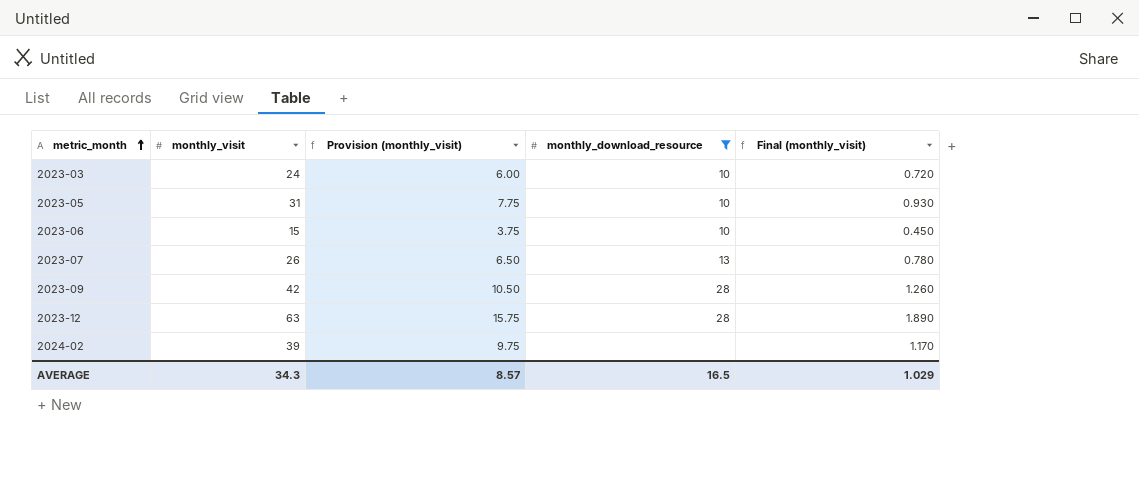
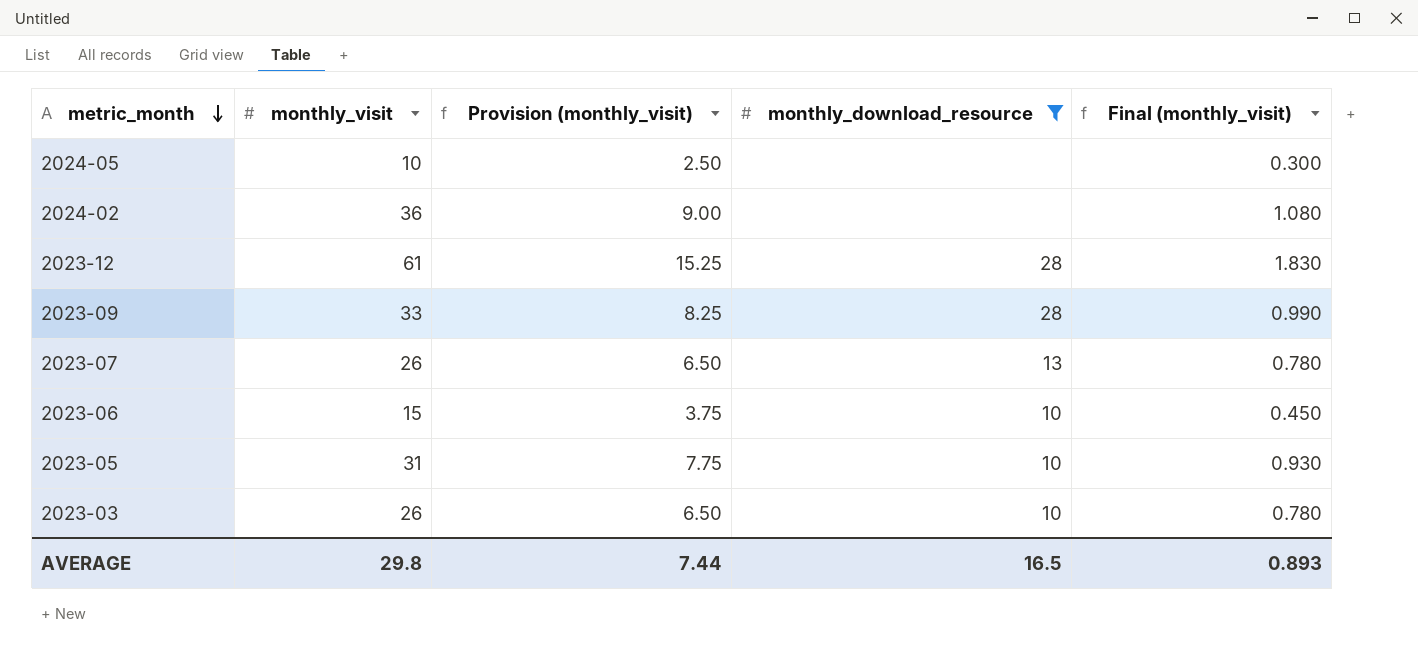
row order: metric_month ascending -> metric_month descending
row 2024-05: none -> 10 | 2.50 | none | 0.300
2024-02 | monthly_visit: 39 -> 36
2024-02 | Provision (monthly_visit): 9.75 -> 9.00
2024-02 | Final (monthly_visit): 1.170 -> 1.080
2023-12 | monthly_visit: 63 -> 61
2023-12 | Provision (monthly_visit): 15.75 -> 15.25
2023-12 | Final (monthly_visit): 1.890 -> 1.830
2023-09 | monthly_visit: 42 -> 33
2023-09 | Provision (monthly_visit): 10.50 -> 8.25
2023-09 | Final (monthly_visit): 1.260 -> 0.990
2023-03 | monthly_visit: 24 -> 26
2023-03 | Provision (monthly_visit): 6.00 -> 6.50
2023-03 | Final (monthly_visit): 0.720 -> 0.780
AVERAGE | monthly_visit: 34.3 -> 29.8
AVERAGE | Provision (monthly_visit): 8.57 -> 7.44
AVERAGE | Final (monthly_visit): 1.029 -> 0.893

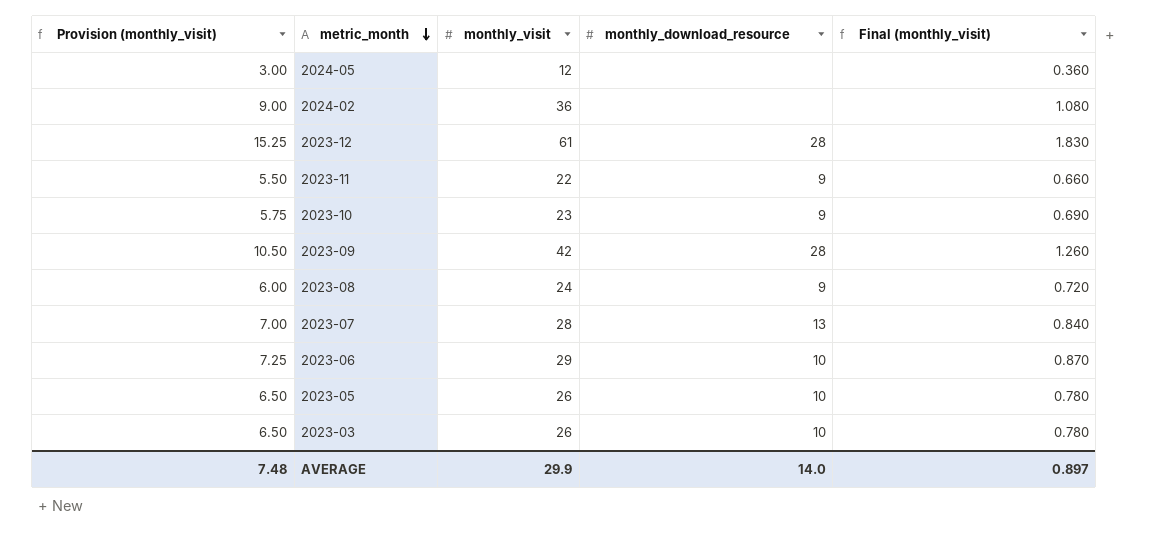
filter: monthly_download_resource != 9 -> none
column Provision (monthly_visit) | position: 3 -> 1
2024-05 | Provision (monthly_visit): 2.50 -> 3.00
2024-05 | monthly_visit: 10 -> 12
2024-05 | Final (monthly_visit): 0.300 -> 0.360
2023-09 | Provision (monthly_visit): 8.25 -> 10.50
2023-09 | monthly_visit: 33 -> 42
2023-09 | Final (monthly_visit): 0.990 -> 1.260
2023-07 | Provision (monthly_visit): 6.50 -> 7.00
2023-07 | monthly_visit: 26 -> 28
2023-07 | Final (monthly_visit): 0.780 -> 0.840
2023-06 | Provision (monthly_visit): 3.75 -> 7.25
2023-06 | monthly_visit: 15 -> 29
2023-06 | Final (monthly_visit): 0.450 -> 0.870
2023-05 | Provision (monthly_visit): 7.75 -> 6.50
2023-05 | monthly_visit: 31 -> 26
2023-05 | Final (monthly_visit): 0.930 -> 0.780
AVERAGE | Provision (monthly_visit): 7.44 -> 7.48
AVERAGE | monthly_visit: 29.8 -> 29.9
AVERAGE | monthly_download_resource: 16.5 -> 14.0
AVERAGE | Final (monthly_visit): 0.893 -> 0.897

